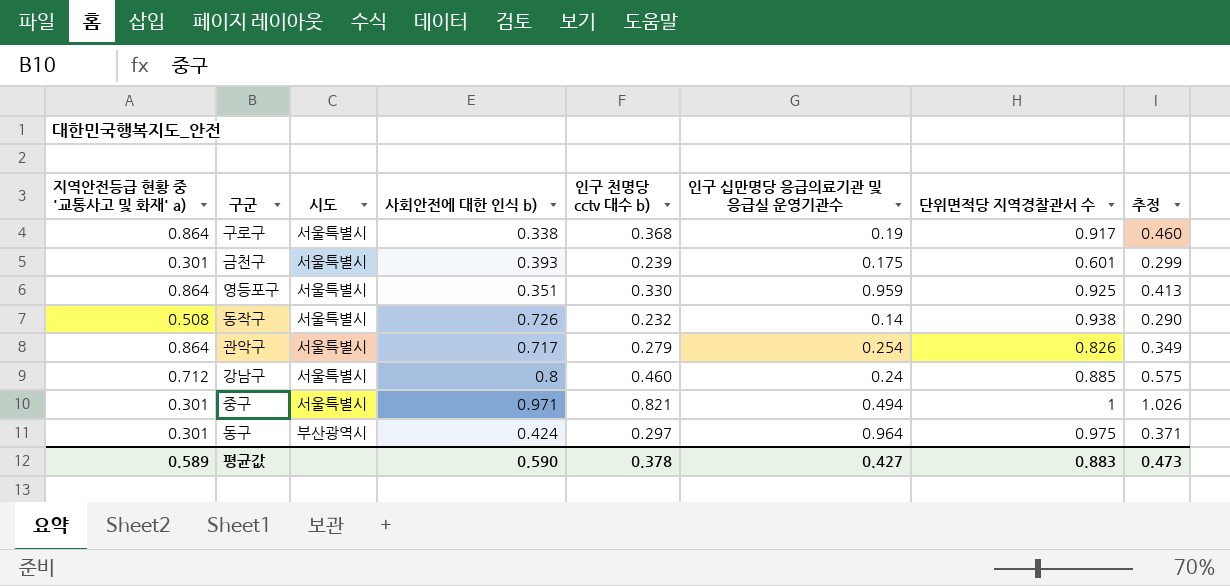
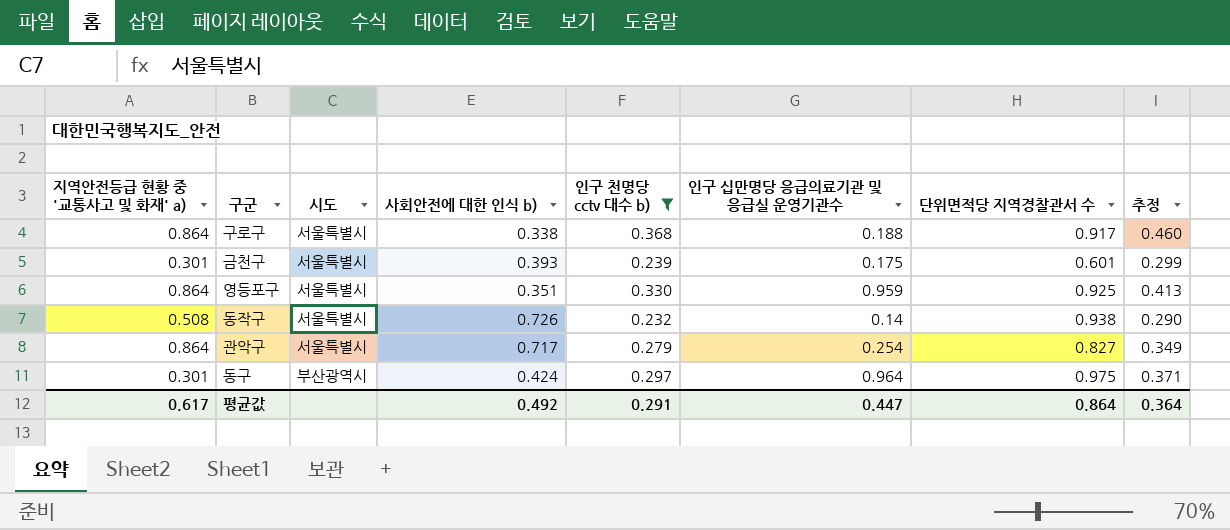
filter: none -> 인구 천명당 cctv 대수 b) <= 0.368
구로구 | 인구 십만명당 응급의료기관 및 응급실 운영기관수: 0.19 -> 0.188
관악구 | 단위면적당 지역경찰관서 수: 0.826 -> 0.827
평균값 | 지역안전등급 현황 중 '교통사고 및 화재' a): 0.589 -> 0.617
평균값 | 사회안전에 대한 인식 b): 0.590 -> 0.492
평균값 | 인구 천명당 cctv 대수 b): 0.378 -> 0.291
평균값 | 인구 십만명당 응급의료기관 및 응급실 운영기관수: 0.427 -> 0.447
평균값 | 단위면적당 지역경찰관서 수: 0.883 -> 0.864
평균값 | 추정: 0.473 -> 0.364

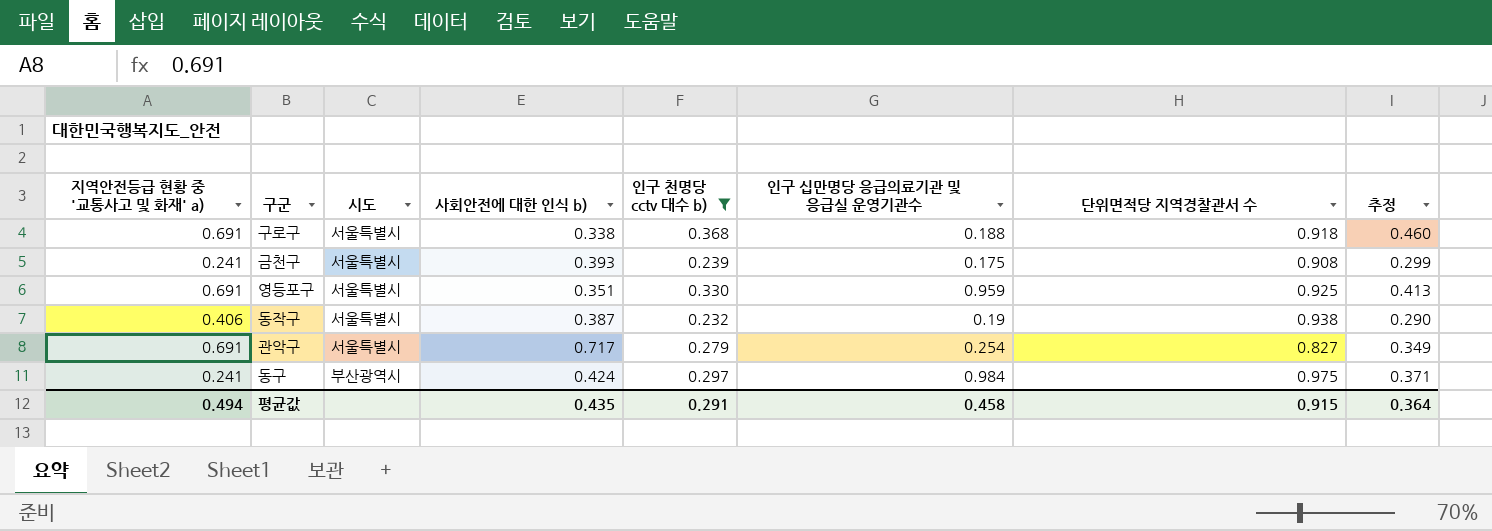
구로구 | 지역안전등급 현황 중 '교통사고 및 화재' a): 0.864 -> 0.691
구로구 | 단위면적당 지역경찰관서 수: 0.917 -> 0.918
금천구 | 지역안전등급 현황 중 '교통사고 및 화재' a): 0.301 -> 0.241
금천구 | 단위면적당 지역경찰관서 수: 0.601 -> 0.908
영등포구 | 지역안전등급 현황 중 '교통사고 및 화재' a): 0.864 -> 0.691
동작구 | 지역안전등급 현황 중 '교통사고 및 화재' a): 0.508 -> 0.406
동작구 | 사회안전에 대한 인식 b): 0.726 -> 0.387
동작구 | 인구 십만명당 응급의료기관 및 응급실 운영기관수: 0.14 -> 0.19
관악구 | 지역안전등급 현황 중 '교통사고 및 화재' a): 0.864 -> 0.691
동구 | 지역안전등급 현황 중 '교통사고 및 화재' a): 0.301 -> 0.241
동구 | 인구 십만명당 응급의료기관 및 응급실 운영기관수: 0.964 -> 0.984
평균값 | 지역안전등급 현황 중 '교통사고 및 화재' a): 0.617 -> 0.494
평균값 | 사회안전에 대한 인식 b): 0.492 -> 0.435
평균값 | 인구 십만명당 응급의료기관 및 응급실 운영기관수: 0.447 -> 0.458
평균값 | 단위면적당 지역경찰관서 수: 0.864 -> 0.915

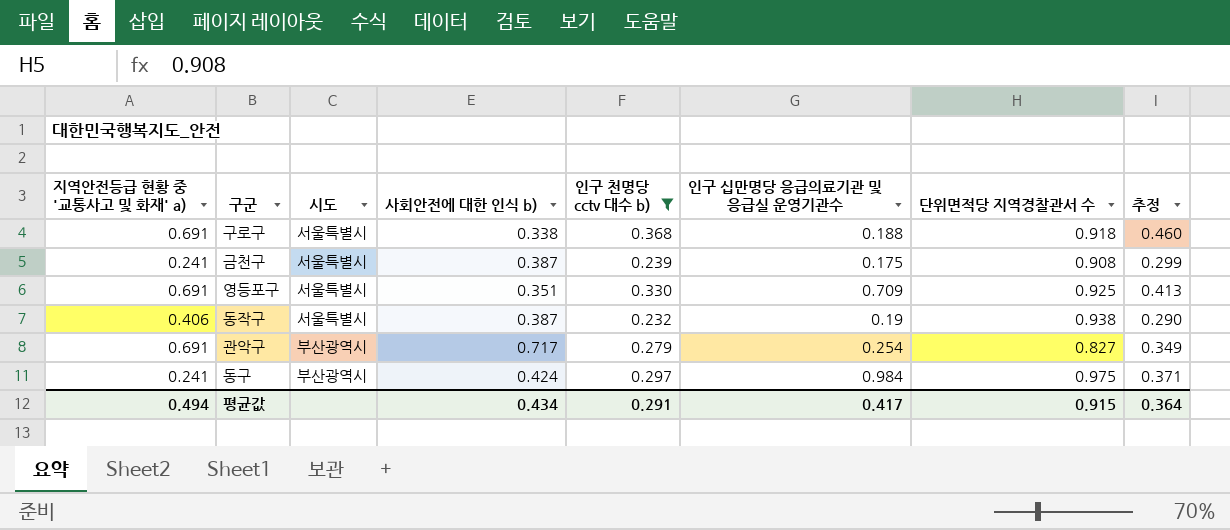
금천구 | 사회안전에 대한 인식 b): 0.393 -> 0.387
영등포구 | 인구 십만명당 응급의료기관 및 응급실 운영기관수: 0.959 -> 0.709
관악구 | 시도: 서울특별시 -> 부산광역시
평균값 | 사회안전에 대한 인식 b): 0.435 -> 0.434
평균값 | 인구 십만명당 응급의료기관 및 응급실 운영기관수: 0.458 -> 0.417

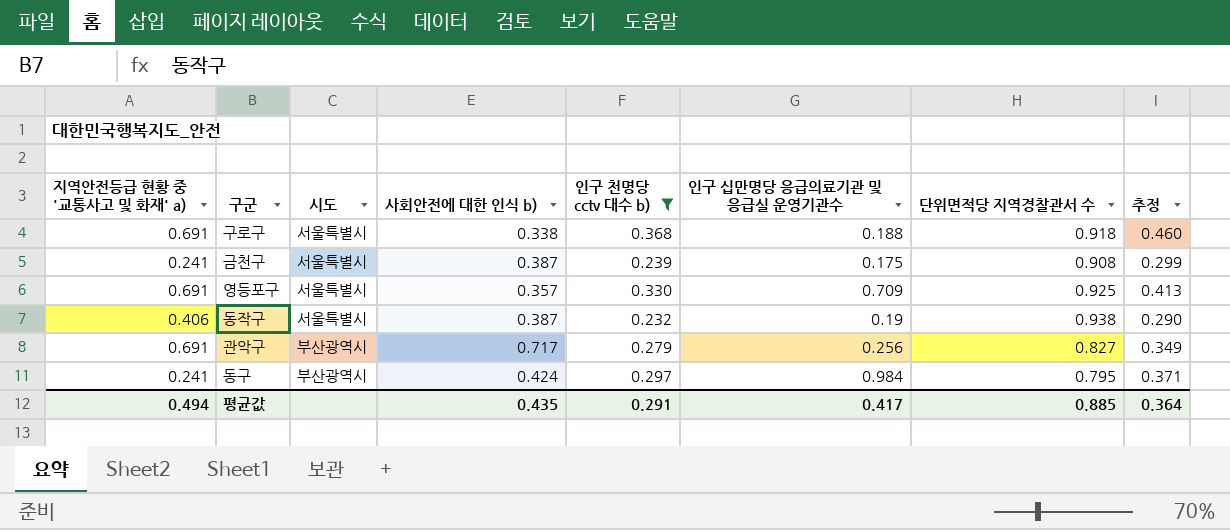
영등포구 | 사회안전에 대한 인식 b): 0.351 -> 0.357
관악구 | 인구 십만명당 응급의료기관 및 응급실 운영기관수: 0.254 -> 0.256
동구 | 단위면적당 지역경찰관서 수: 0.975 -> 0.795
평균값 | 사회안전에 대한 인식 b): 0.434 -> 0.435
평균값 | 단위면적당 지역경찰관서 수: 0.915 -> 0.885

